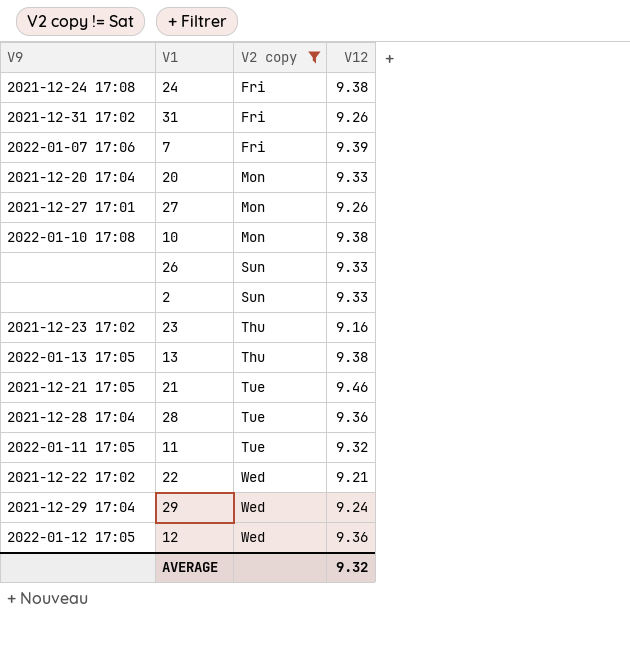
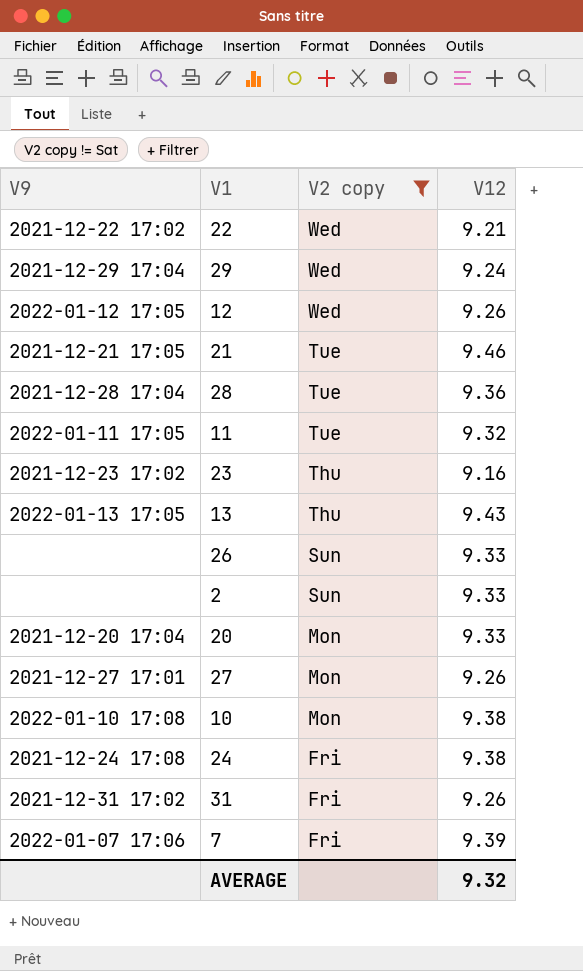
row order: V2 copy ascending -> V2 copy descending
12 | V12: 9.36 -> 9.26
13 | V12: 9.38 -> 9.43

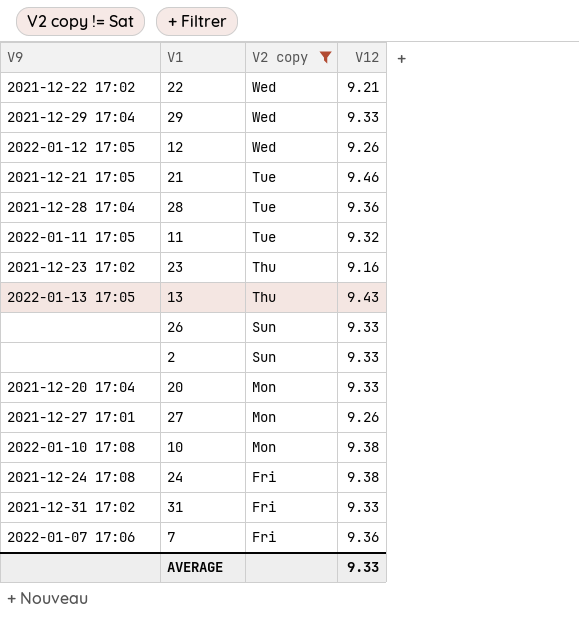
29 | V12: 9.24 -> 9.33
31 | V12: 9.26 -> 9.33
7 | V12: 9.39 -> 9.36
AVERAGE | V12: 9.32 -> 9.33

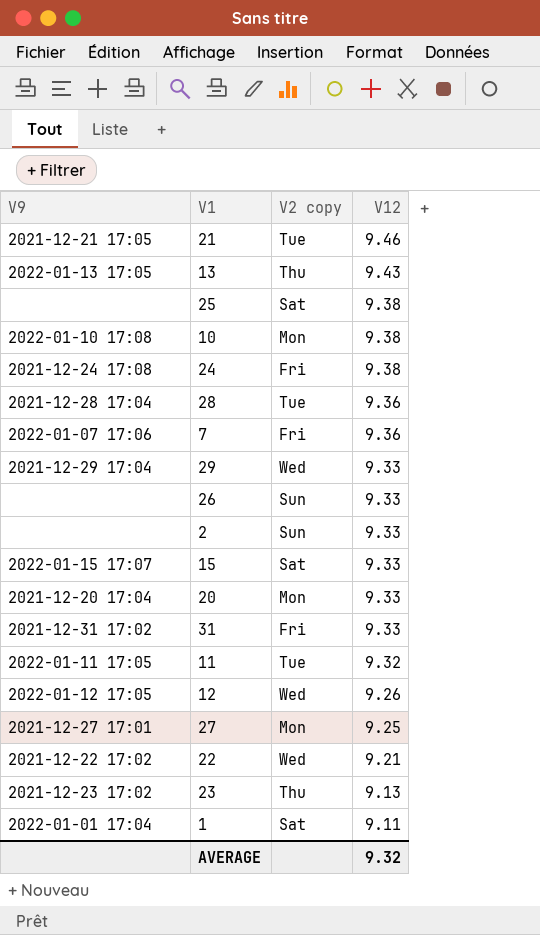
filter: V2 copy != Sat -> none
row order: V2 copy descending -> V12 descending
27 | V12: 9.26 -> 9.25
23 | V12: 9.16 -> 9.13
AVERAGE | V12: 9.33 -> 9.32

